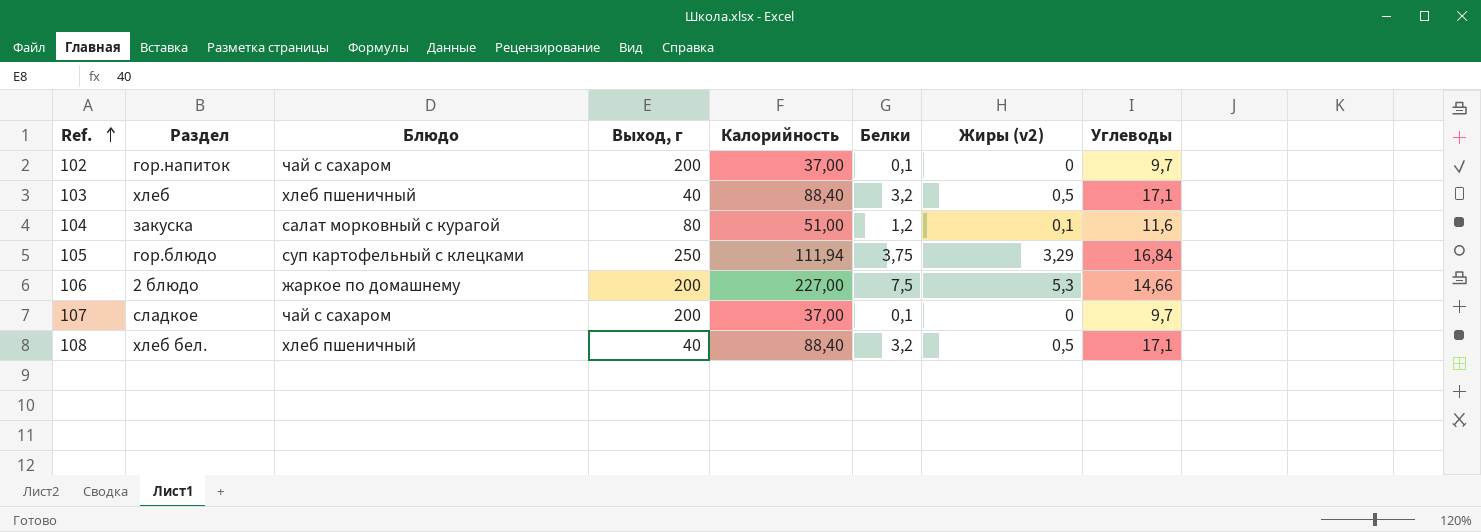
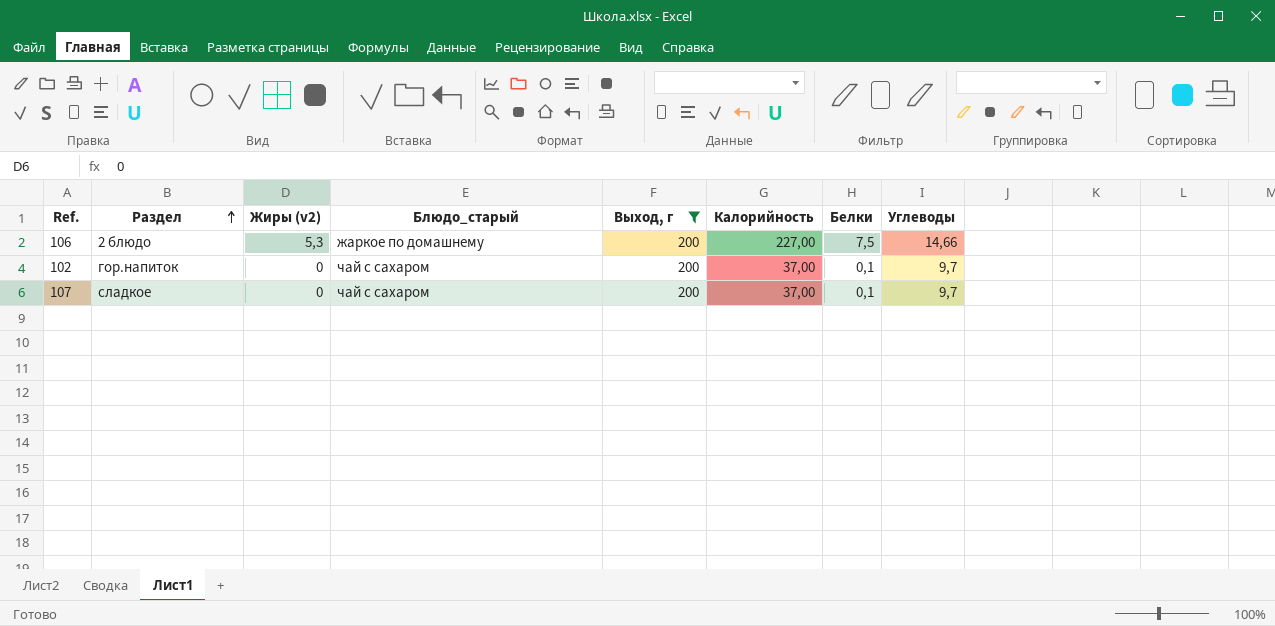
filter: none -> Выход, г = 200
row order: Ref. ascending -> Раздел ascending
column Жиры (v2) | position: 7 -> 3
column name: Блюдо -> Блюдо_старый

